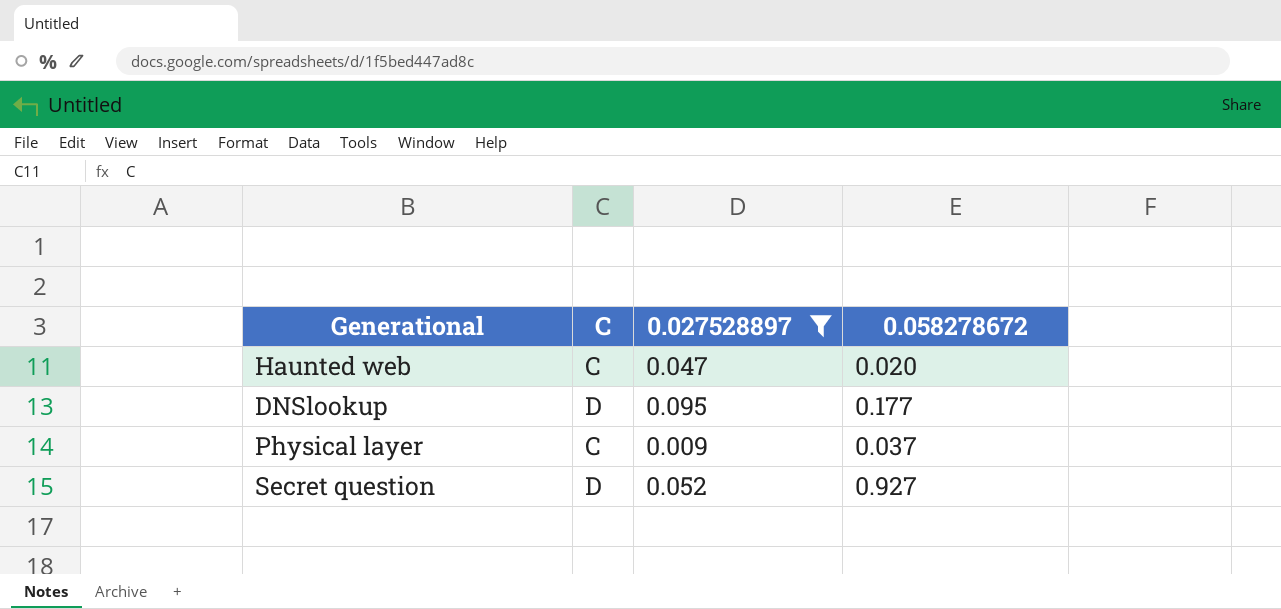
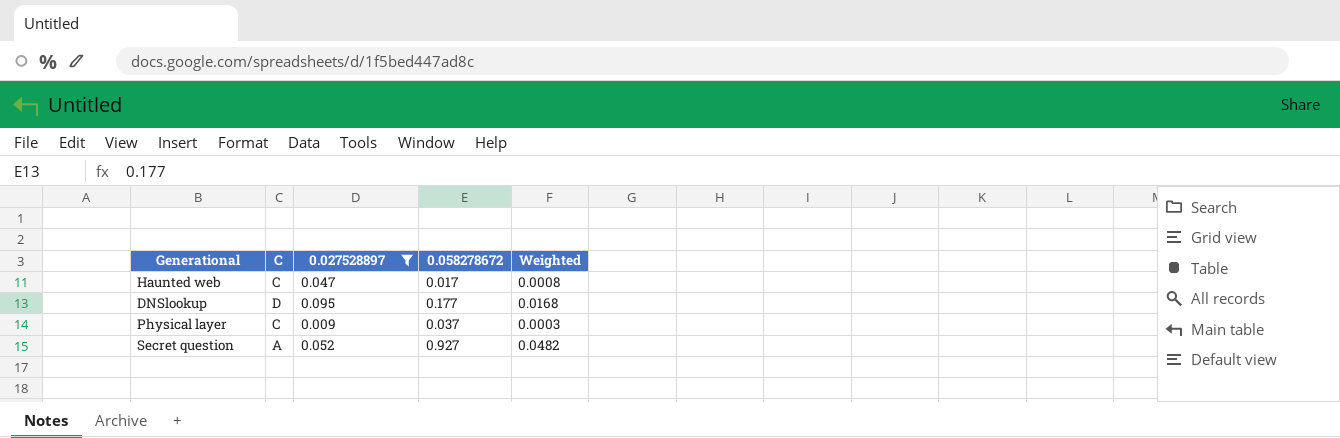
column Weighted | formula: none -> [0.027528897] * [0.058278672]
Haunted web | 0.058278672: 0.020 -> 0.017
Secret question | C: D -> A

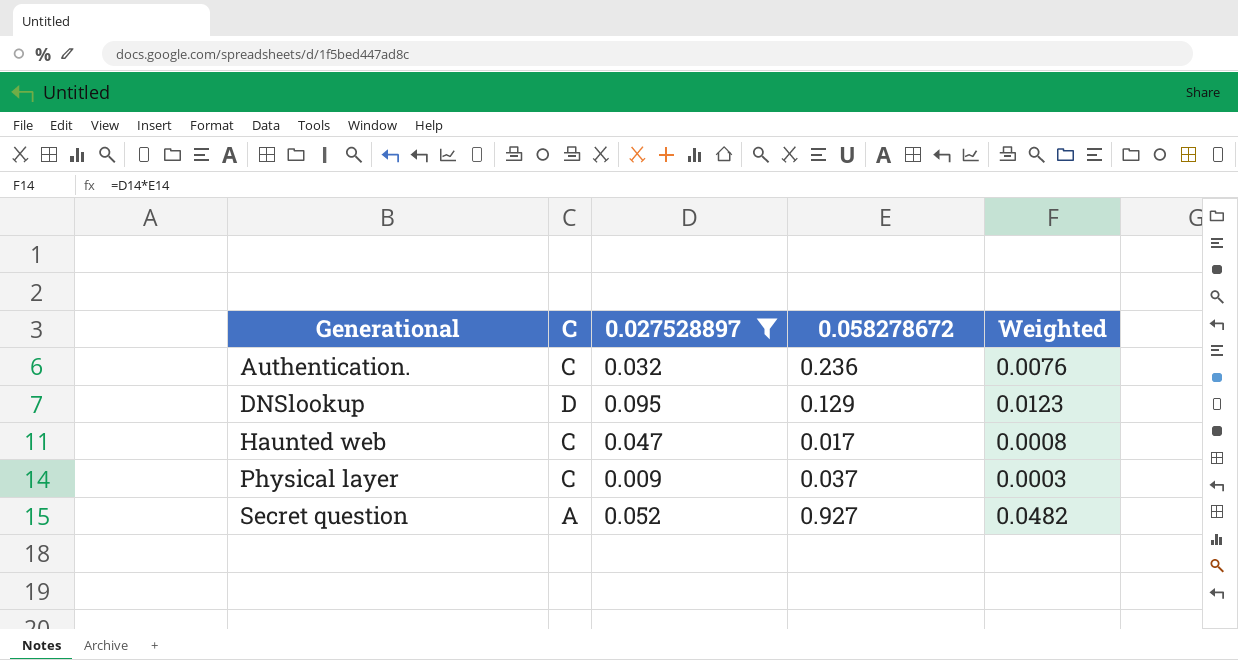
row order: none -> Generational ascending
row Authentication.: none -> C | 0.032 | 0.236 | 0.0076
DNSlookup | 0.058278672: 0.177 -> 0.129
DNSlookup | Weighted: 0.0168 -> 0.0123

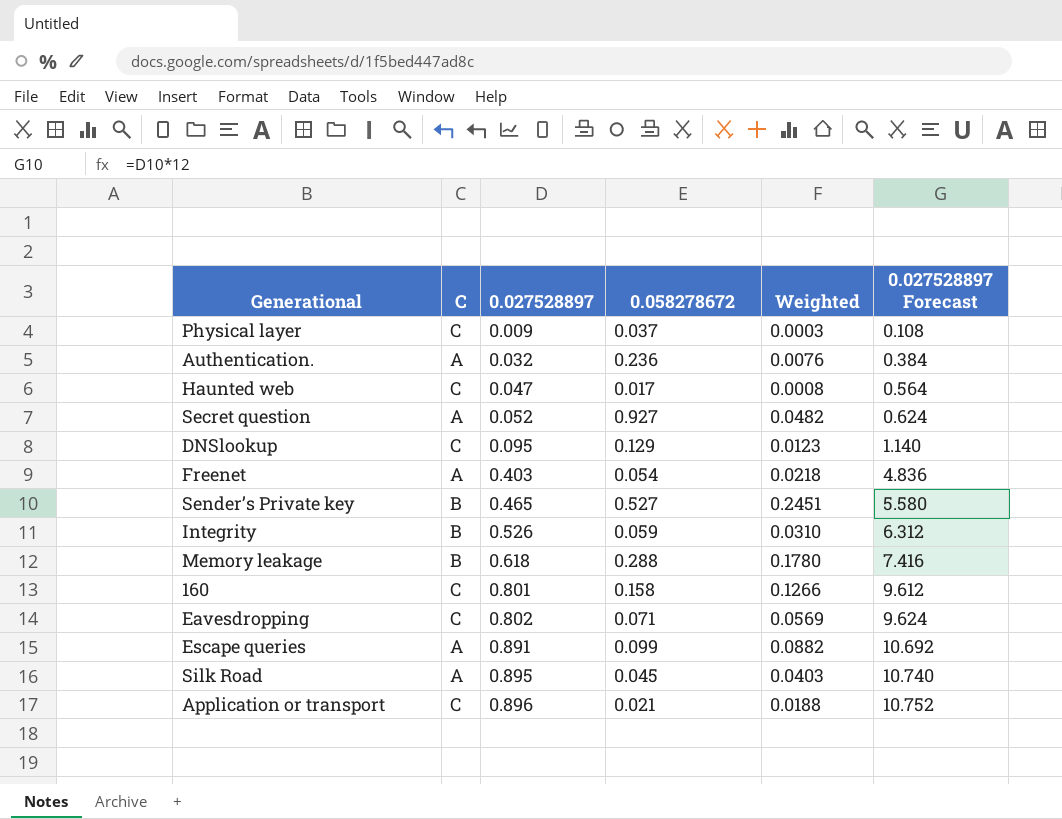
filter: 0.027528897 <= 0.095 -> none
row order: Generational ascending -> 0.027528897 ascending
column 0.027528897 Forecast | formula: none -> [0.027528897] * 12
Authentication. | C: C -> A
DNSlookup | C: D -> C

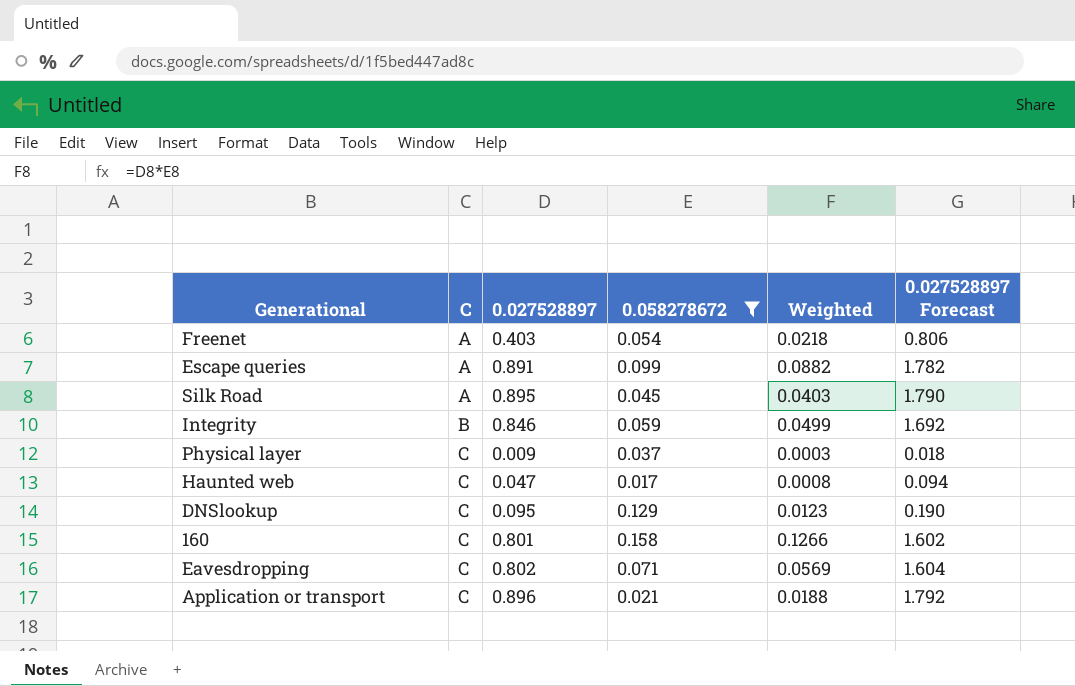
filter: none -> 0.058278672 <= 0.158
row order: 0.027528897 ascending -> C ascending
column 0.027528897 Forecast | formula: [0.027528897] * 12 -> [0.027528897] * 2
Integrity | 0.027528897: 0.526 -> 0.846
Integrity | Weighted: 0.0310 -> 0.0499

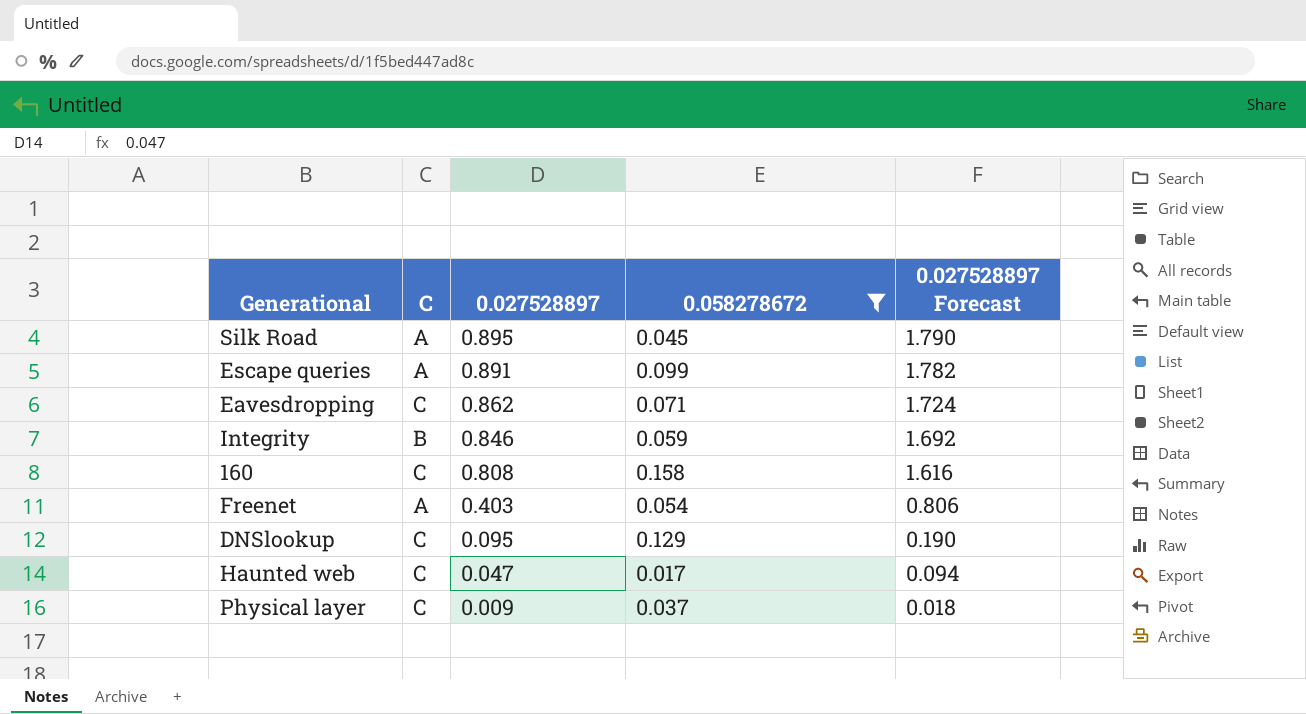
row order: C ascending -> 0.027528897 descending
column Weighted | formula: [0.027528897] * [0.058278672] -> none
row Application or transport: C | 0.896 | 0.021 | 0.0188 | 1.792 -> none
Eavesdropping | 0.027528897: 0.802 -> 0.862
Eavesdropping | 0.027528897 Forecast: 1.604 -> 1.724
160 | 0.027528897: 0.801 -> 0.808
160 | 0.027528897 Forecast: 1.602 -> 1.616

